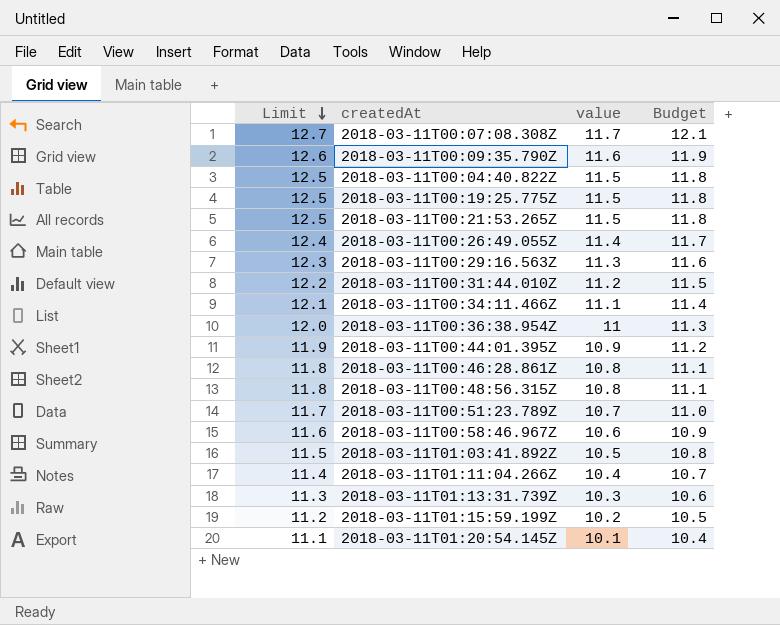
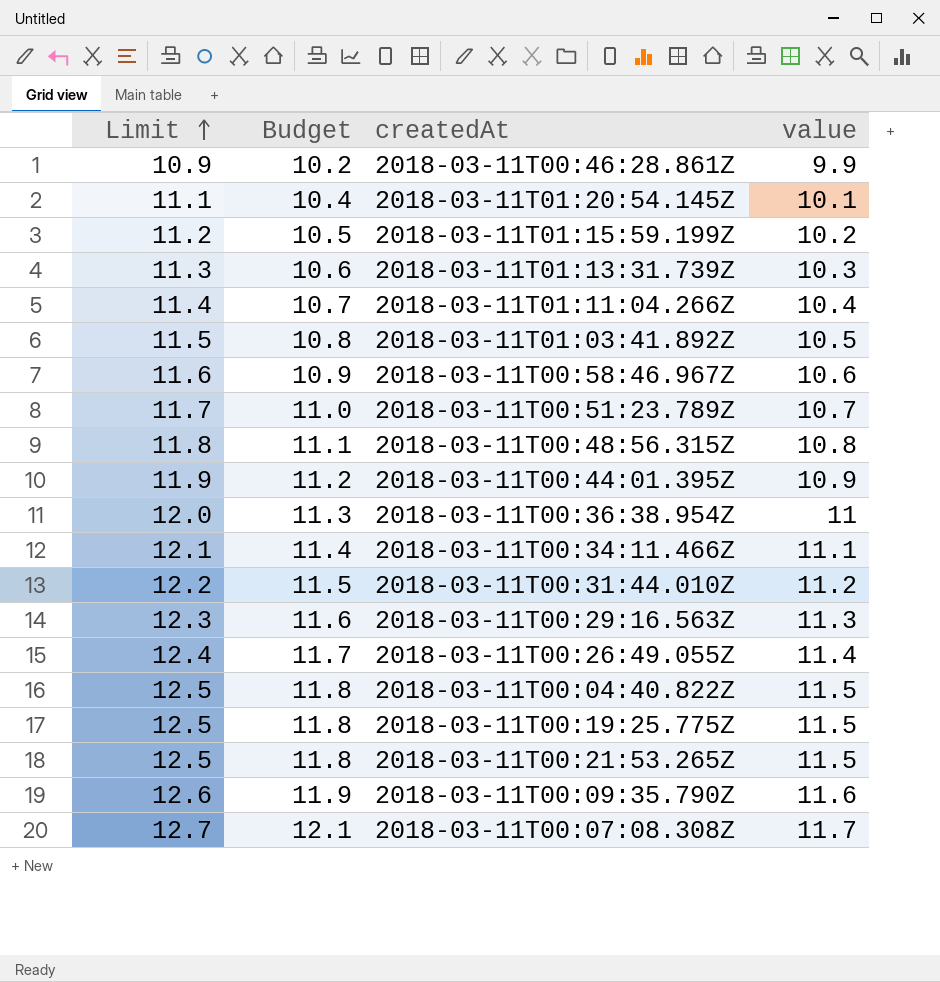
row order: Limit descending -> Limit ascending
column Budget | position: 4 -> 2
2018-03-11T00:46:28.861Z | Limit: 11.8 -> 10.9
2018-03-11T00:46:28.861Z | Budget: 11.1 -> 10.2
2018-03-11T00:46:28.861Z | value: 10.8 -> 9.9

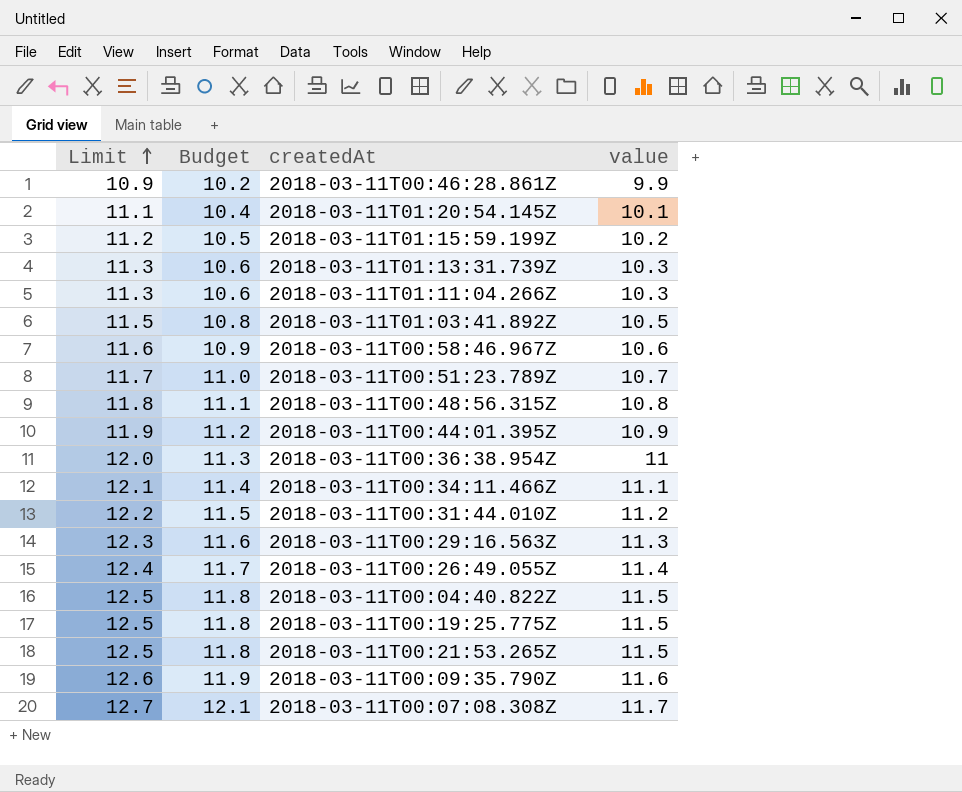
2018-03-11T01:11:04.266Z | Limit: 11.4 -> 11.3
2018-03-11T01:11:04.266Z | Budget: 10.7 -> 10.6
2018-03-11T01:11:04.266Z | value: 10.4 -> 10.3

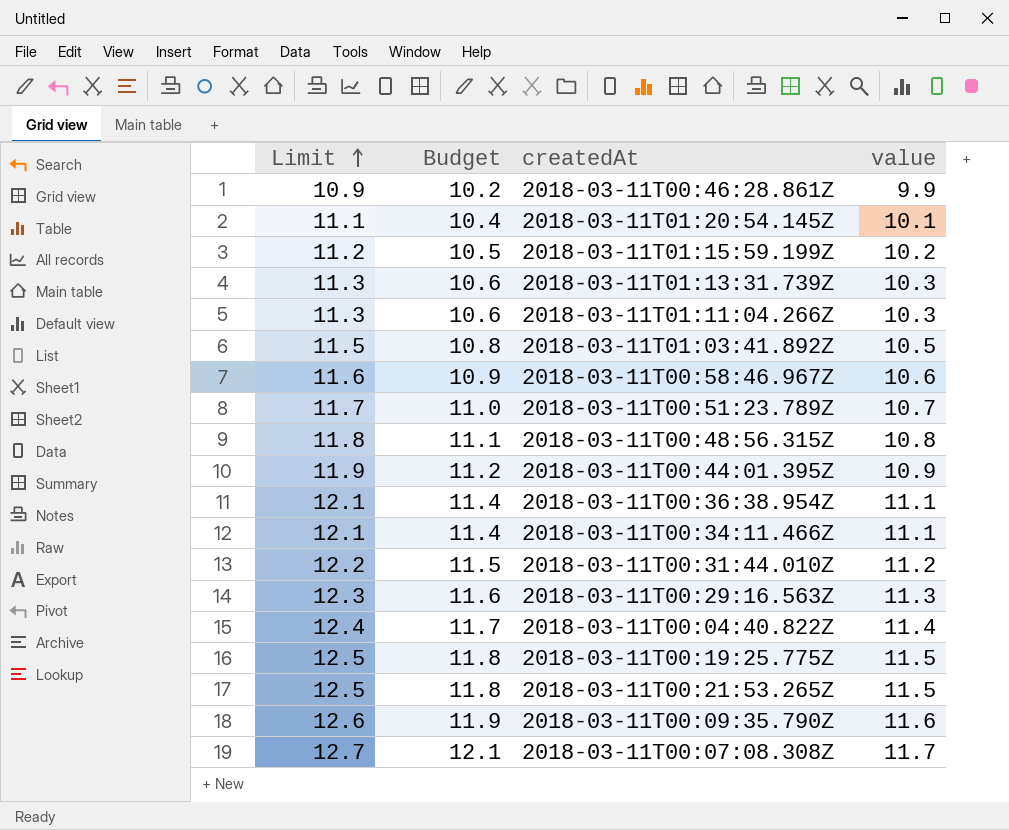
row 2018-03-11T00:26:49.055Z: 12.4 | 11.7 | 11.4 -> none
2018-03-11T00:36:38.954Z | Limit: 12.0 -> 12.1
2018-03-11T00:36:38.954Z | Budget: 11.3 -> 11.4
2018-03-11T00:36:38.954Z | value: 11 -> 11.1
2018-03-11T00:04:40.822Z | Limit: 12.5 -> 12.4
2018-03-11T00:04:40.822Z | Budget: 11.8 -> 11.7
2018-03-11T00:04:40.822Z | value: 11.5 -> 11.4

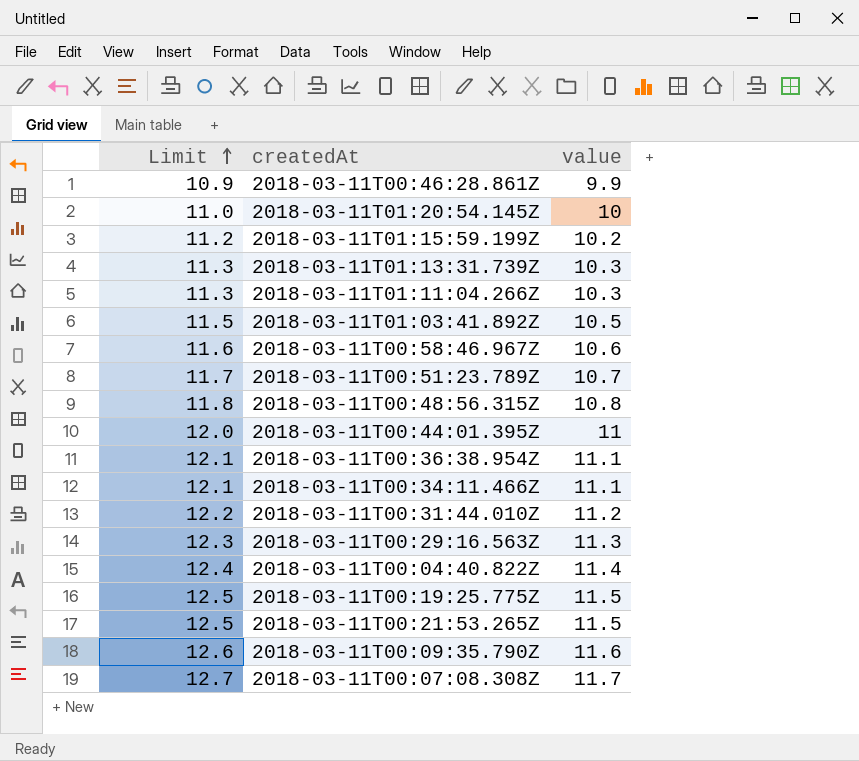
column Budget | formula: [value] * 1.03 -> none
2018-03-11T01:20:54.145Z | Limit: 11.1 -> 11.0
2018-03-11T01:20:54.145Z | value: 10.1 -> 10
2018-03-11T00:44:01.395Z | Limit: 11.9 -> 12.0
2018-03-11T00:44:01.395Z | value: 10.9 -> 11

